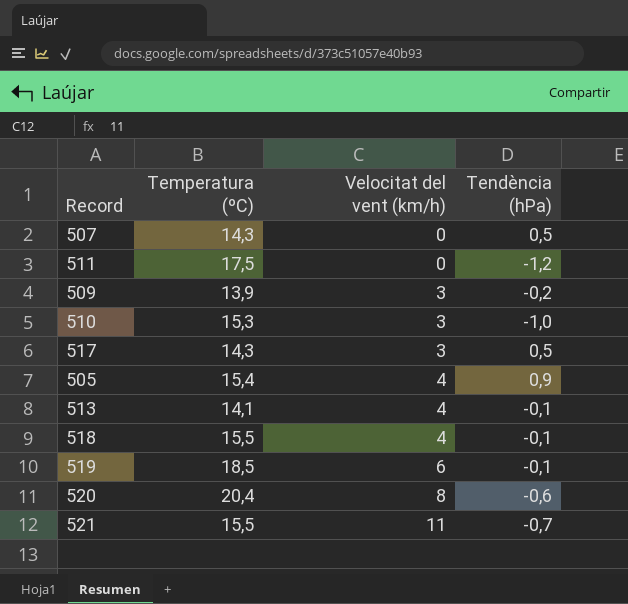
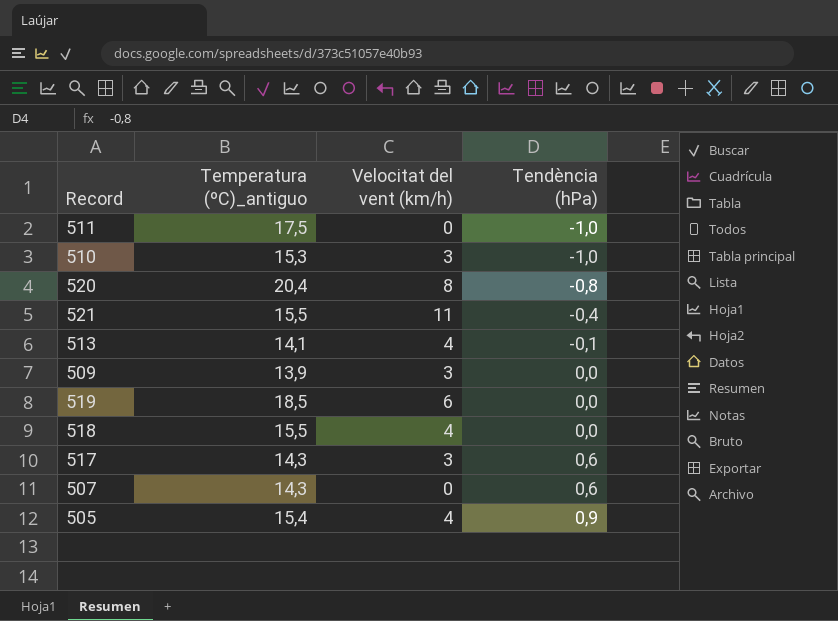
row order: Velocitat del vent (km/h) ascending -> Tendència (hPa) ascending
column name: Temperatura (ºC) -> Temperatura (ºC)_antiguo
511 | Tendència (hPa): -1,2 -> -1,0
520 | Tendència (hPa): -0,6 -> -0,8
521 | Tendència (hPa): -0,7 -> -0,4
509 | Tendència (hPa): -0,2 -> 0,0
519 | Tendència (hPa): -0,1 -> 0,0
518 | Tendència (hPa): -0,1 -> 0,0
517 | Tendència (hPa): 0,5 -> 0,6
507 | Tendència (hPa): 0,5 -> 0,6

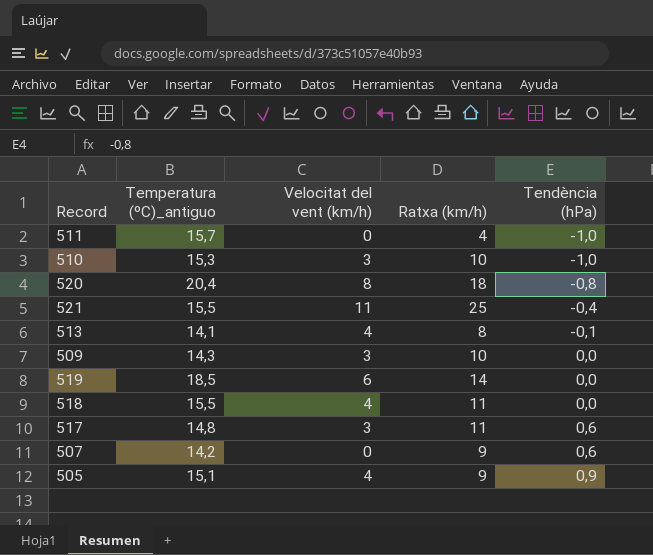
column Ratxa (km/h) | position: none -> 4
511 | Temperatura (ºC)_antiguo: 17,5 -> 15,7
509 | Temperatura (ºC)_antiguo: 13,9 -> 14,3
517 | Temperatura (ºC)_antiguo: 14,3 -> 14,8
507 | Temperatura (ºC)_antiguo: 14,3 -> 14,2
505 | Temperatura (ºC)_antiguo: 15,4 -> 15,1

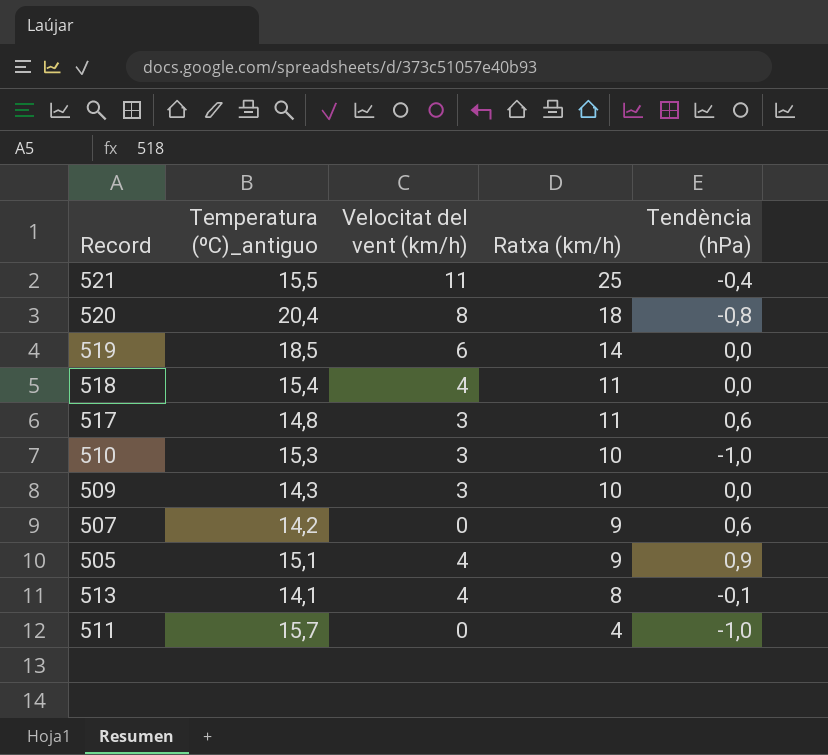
row order: Tendència (hPa) ascending -> Ratxa (km/h) descending
518 | Temperatura (ºC)_antiguo: 15,5 -> 15,4

